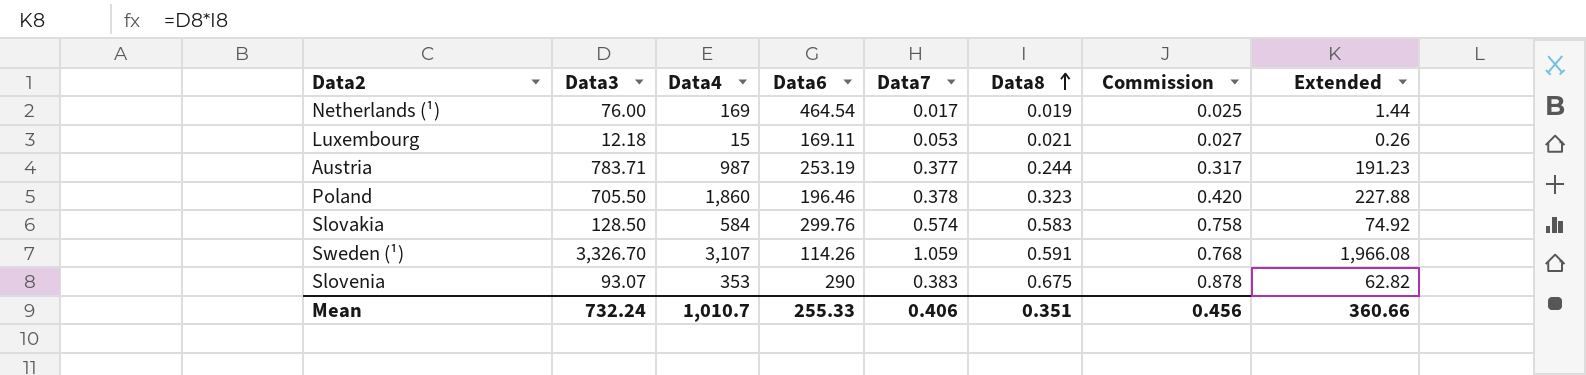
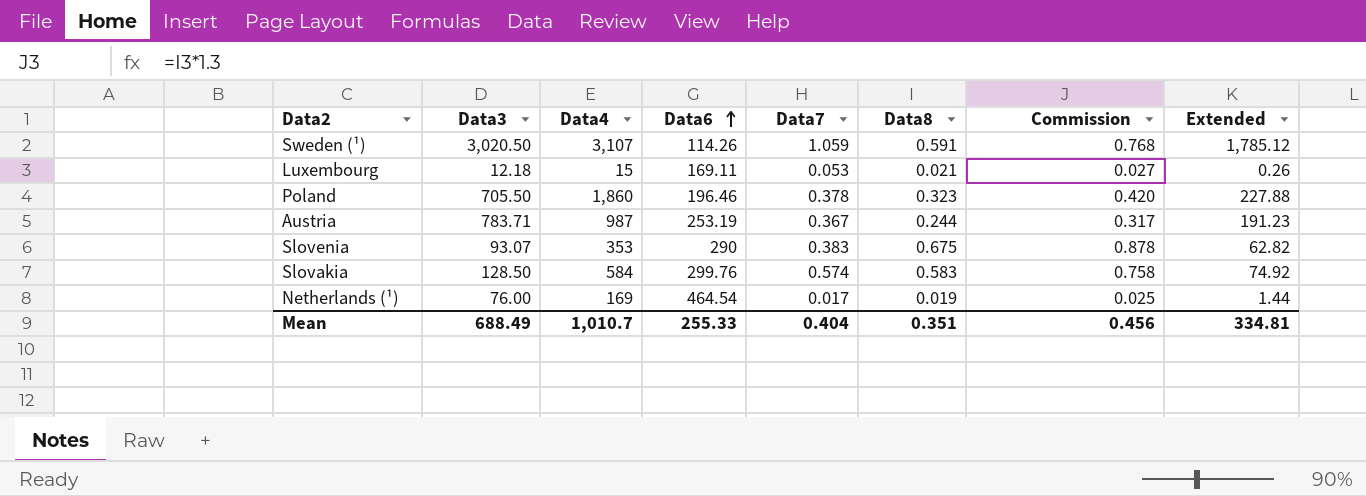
row order: Data8 ascending -> Data6 ascending
Sweden (¹) | Data3: 3,326.70 -> 3,020.50
Sweden (¹) | Extended: 1,966.08 -> 1,785.12
Austria | Data7: 0.377 -> 0.367
Mean | Data3: 732.24 -> 688.49
Mean | Data7: 0.406 -> 0.404
Mean | Extended: 360.66 -> 334.81

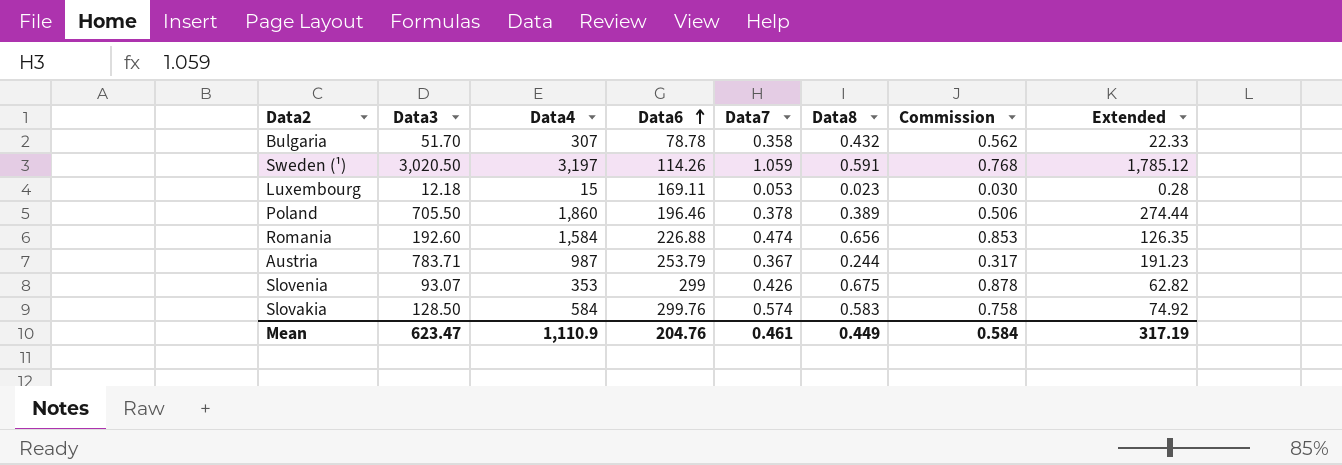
row Netherlands (¹): 76.00 | 169 | 464.54 | 0.017 | 0.019 | 0.025 | 1.44 -> none
row Bulgaria: none -> 51.70 | 307 | 78.78 | 0.358 | 0.432 | 0.562 | 22.33
Sweden (¹) | Data4: 3,107 -> 3,197
Luxembourg | Data8: 0.021 -> 0.023
Luxembourg | Commission: 0.027 -> 0.030
Luxembourg | Extended: 0.26 -> 0.28
Poland | Data8: 0.323 -> 0.389
Poland | Commission: 0.420 -> 0.506
Poland | Extended: 227.88 -> 274.44
row Romania: none -> 192.60 | 1,584 | 226.88 | 0.474 | 0.656 | 0.853 | 126.35
Austria | Data6: 253.19 -> 253.79
Slovenia | Data6: 290 -> 299
Slovenia | Data7: 0.383 -> 0.426
Mean | Data3: 688.49 -> 623.47
Mean | Data4: 1,010.7 -> 1,110.9
Mean | Data6: 255.33 -> 204.76
Mean | Data7: 0.404 -> 0.461
Mean | Data8: 0.351 -> 0.449
Mean | Commission: 0.456 -> 0.584
Mean | Extended: 334.81 -> 317.19

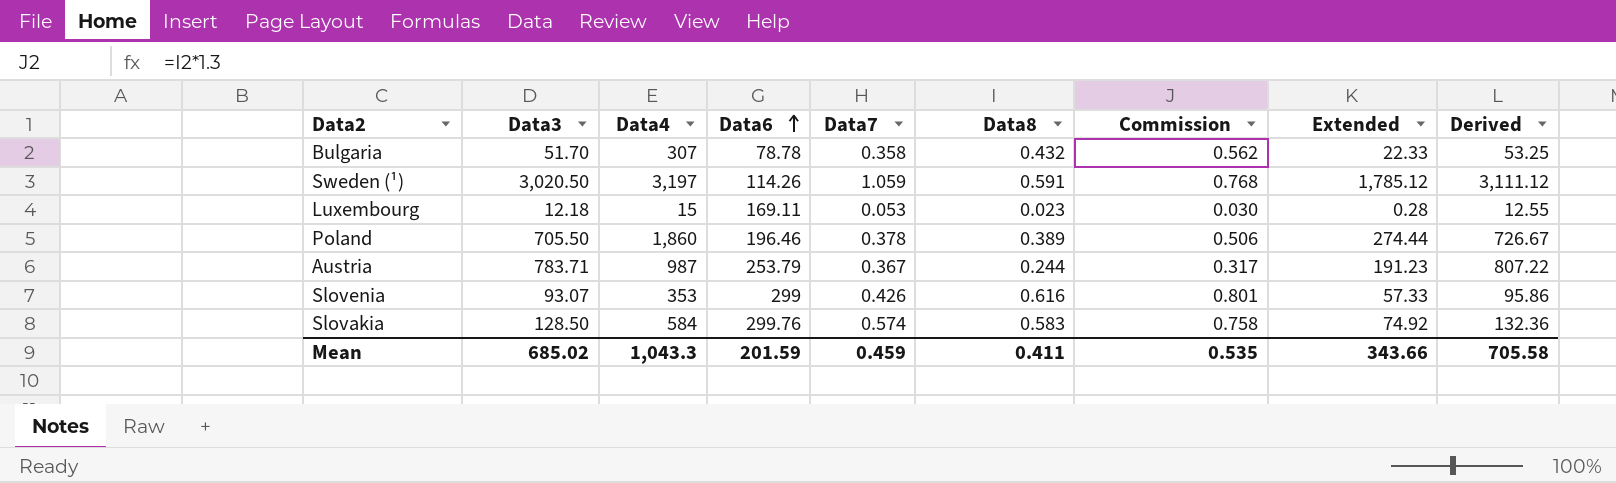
column Derived | formula: none -> [Data3] * 1.03
row Romania: 192.60 | 1,584 | 226.88 | 0.474 | 0.656 | 0.853 | 126.35 -> none
Slovenia | Data8: 0.675 -> 0.616
Slovenia | Commission: 0.878 -> 0.801
Slovenia | Extended: 62.82 -> 57.33
Mean | Data3: 623.47 -> 685.02
Mean | Data4: 1,110.9 -> 1,043.3
Mean | Data6: 204.76 -> 201.59
Mean | Data7: 0.461 -> 0.459
Mean | Data8: 0.449 -> 0.411
Mean | Commission: 0.584 -> 0.535
Mean | Extended: 317.19 -> 343.66

